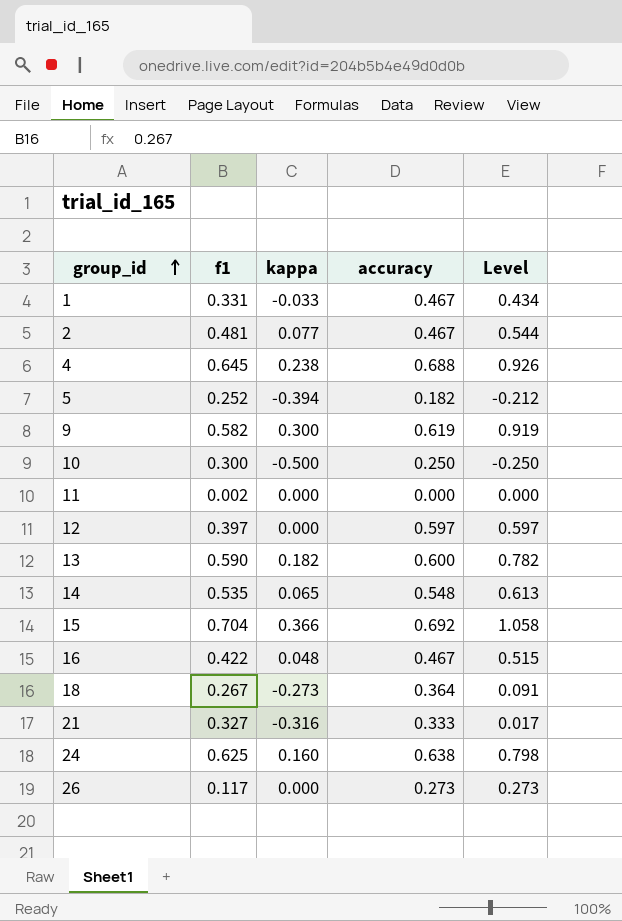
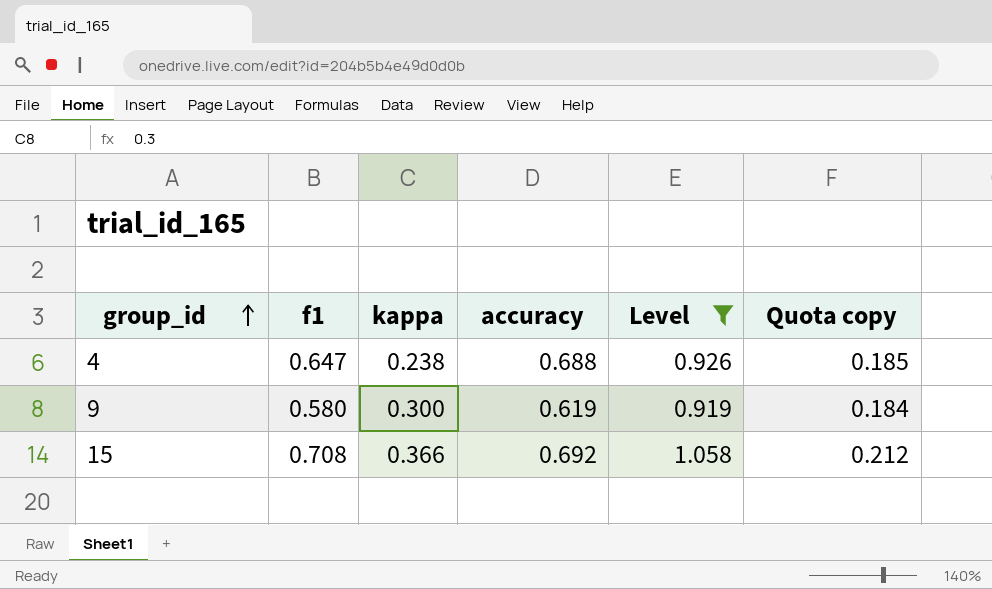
filter: none -> Level >= 0.919
column Quota copy | formula: none -> [Level] * 0.2
4 | f1: 0.645 -> 0.647
9 | f1: 0.582 -> 0.580
15 | f1: 0.704 -> 0.708

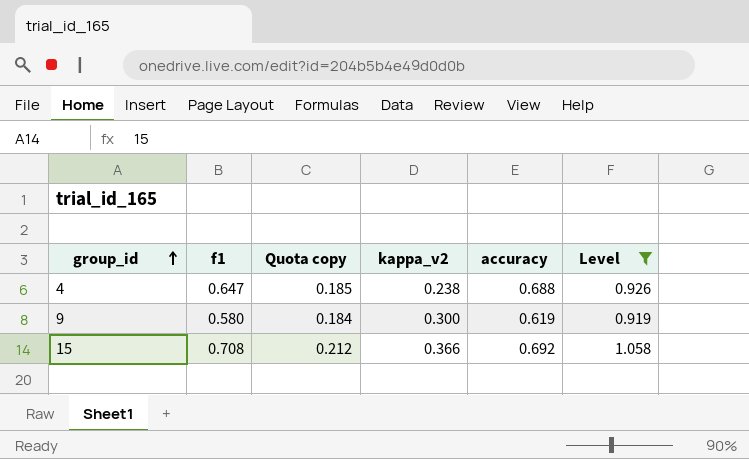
column Quota copy | position: 6 -> 3
column name: kappa -> kappa_v2

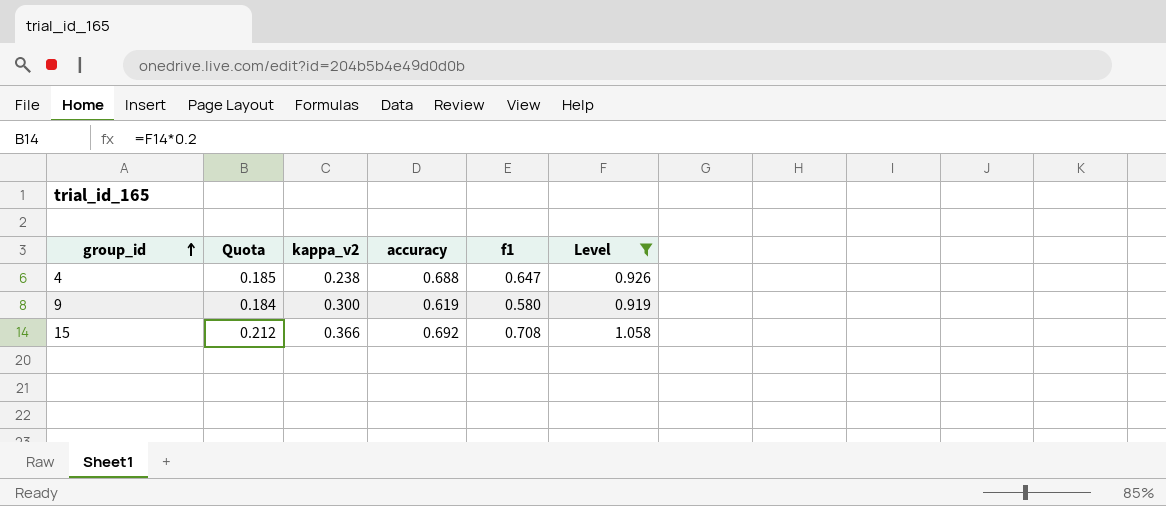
column name: Quota copy -> Quota
column f1 | position: 2 -> 5

